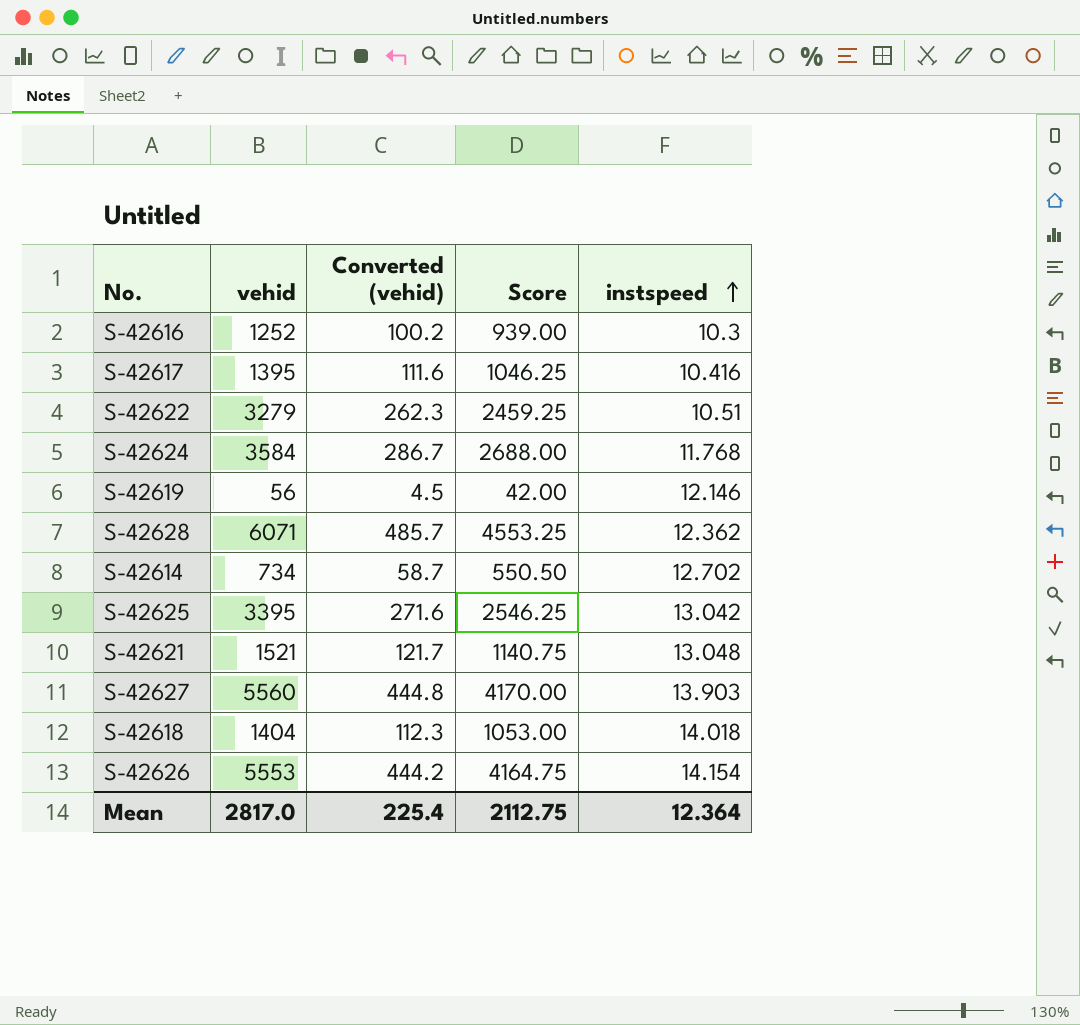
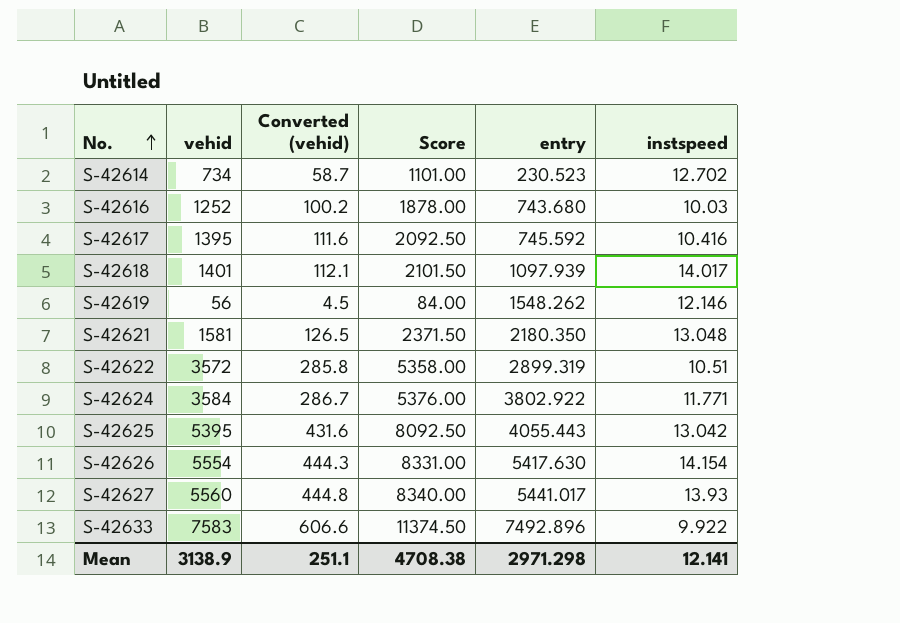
row order: instspeed ascending -> No. ascending
column Score | formula: [vehid] * 0.75 -> [vehid] * 1.5
column entry | position: none -> 5
row S-42628: 6071 | 485.7 | 4553.25 | 12.362 -> none
S-42616 | instspeed: 10.3 -> 10.03
S-42618 | vehid: 1404 -> 1401
S-42618 | Converted (vehid): 112.3 -> 112.1
S-42618 | instspeed: 14.018 -> 14.017
S-42621 | vehid: 1521 -> 1581
S-42621 | Converted (vehid): 121.7 -> 126.5
S-42622 | vehid: 3279 -> 3572
S-42622 | Converted (vehid): 262.3 -> 285.8
S-42624 | instspeed: 11.768 -> 11.771
S-42625 | vehid: 3395 -> 5395
S-42625 | Converted (vehid): 271.6 -> 431.6
S-42626 | vehid: 5553 -> 5554
S-42626 | Converted (vehid): 444.2 -> 444.3
S-42627 | instspeed: 13.903 -> 13.93
row S-42633: none -> 7583 | 606.6 | 11374.50 | 7492.896 | 9.922
Mean | vehid: 2817.0 -> 3138.9
Mean | Converted (vehid): 225.4 -> 251.1
Mean | Score: 2112.75 -> 4708.38
Mean | instspeed: 12.364 -> 12.141

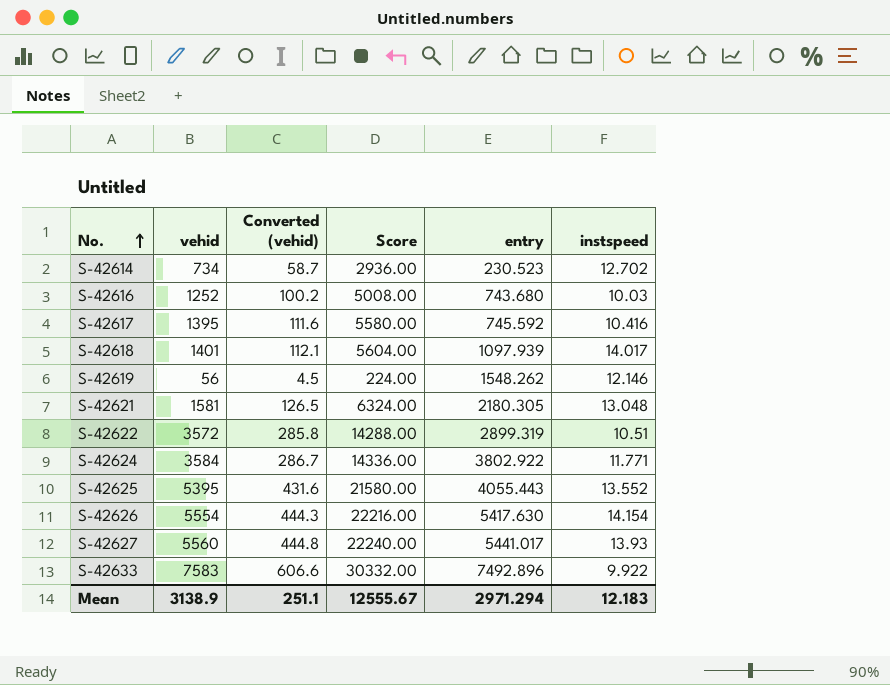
column Score | formula: [vehid] * 1.5 -> [vehid] * 4
S-42621 | entry: 2180.350 -> 2180.305
S-42625 | instspeed: 13.042 -> 13.552
Mean | Score: 4708.38 -> 12555.67
Mean | entry: 2971.298 -> 2971.294
Mean | instspeed: 12.141 -> 12.183

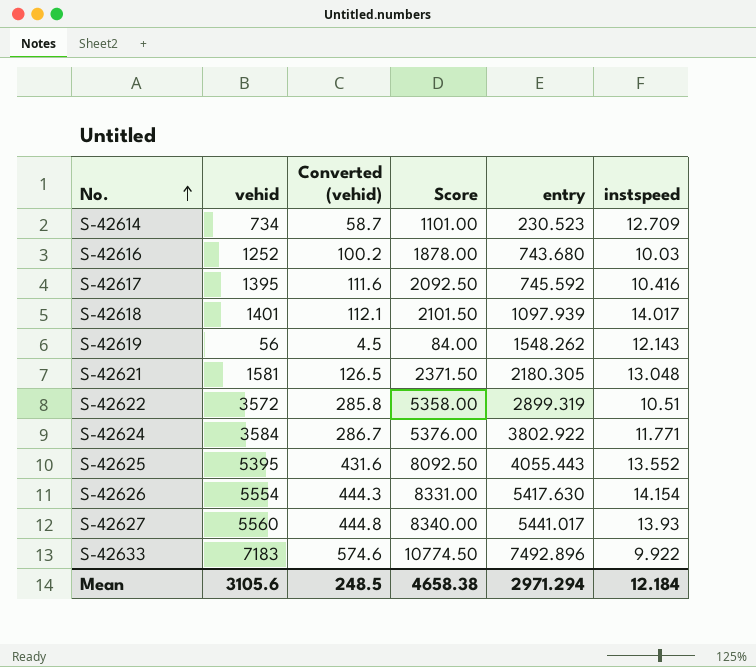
column Score | formula: [vehid] * 4 -> [vehid] * 1.5
S-42614 | instspeed: 12.702 -> 12.709
S-42619 | instspeed: 12.146 -> 12.143
S-42633 | vehid: 7583 -> 7183
S-42633 | Converted (vehid): 606.6 -> 574.6
Mean | vehid: 3138.9 -> 3105.6
Mean | Converted (vehid): 251.1 -> 248.5
Mean | Score: 12555.67 -> 4658.38
Mean | instspeed: 12.183 -> 12.184

